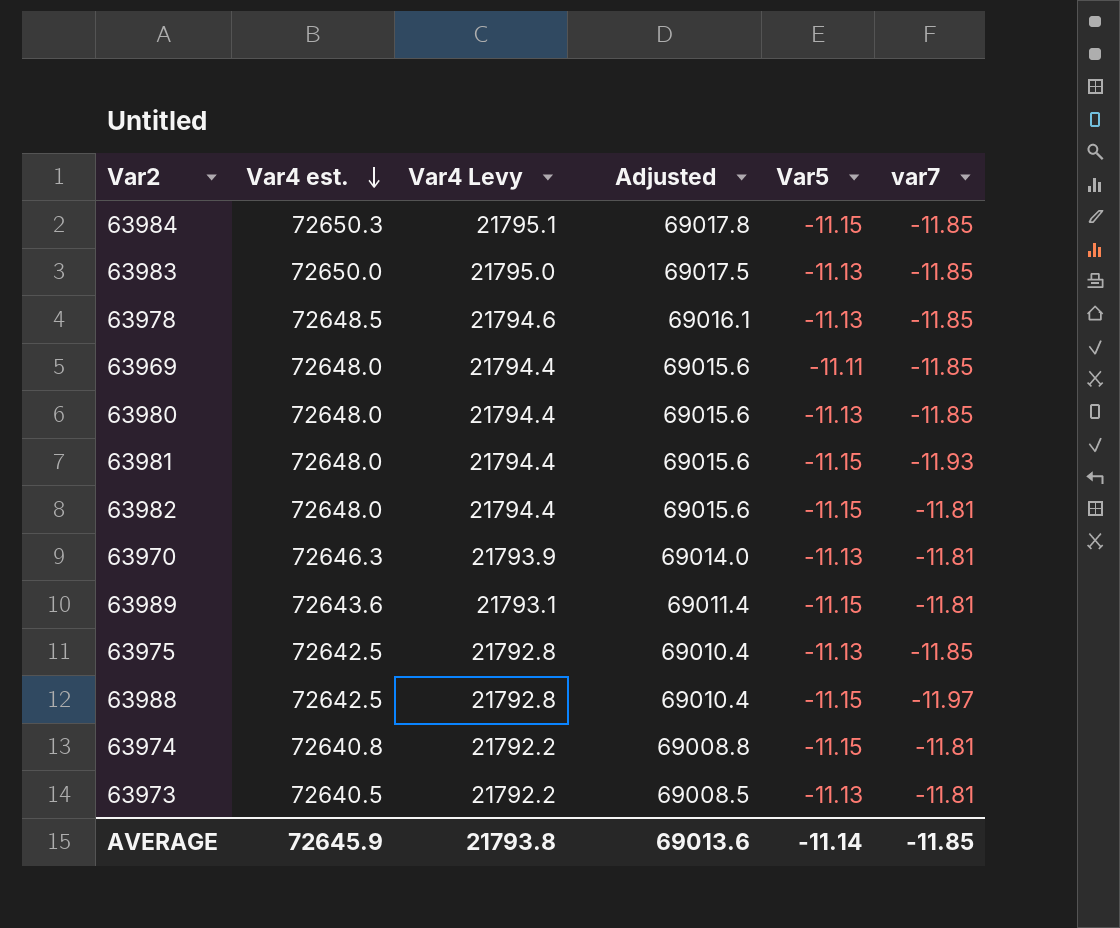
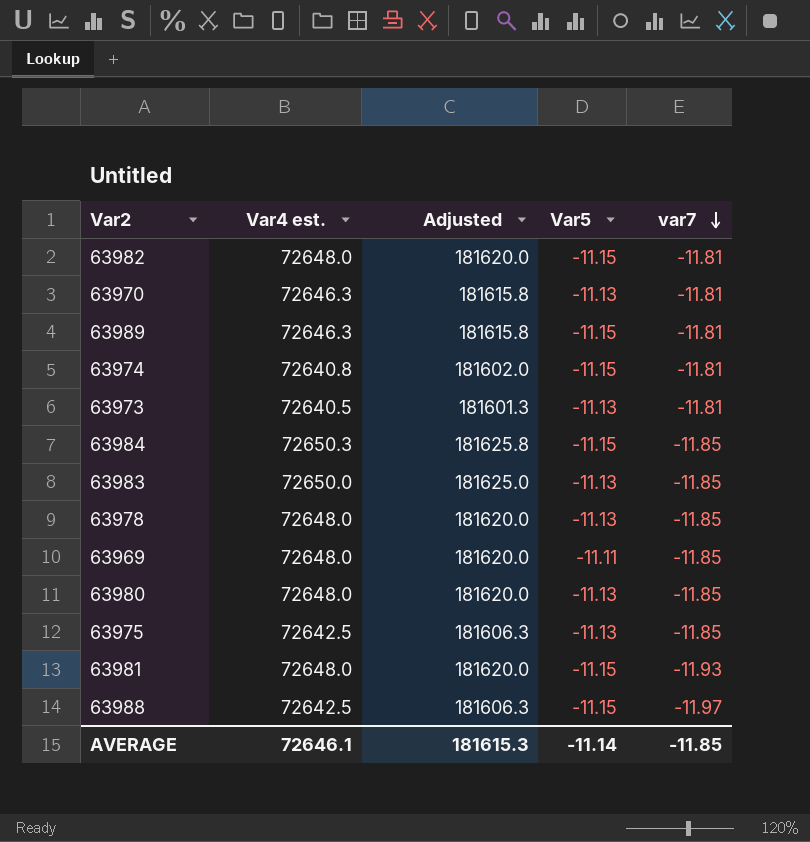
row order: Var4 est. descending -> var7 descending
column Var4 Levy | formula: [Var4 est.] * 0.3 -> none
column Adjusted | formula: [Var4 est.] * 0.95 -> [Var4 est.] * 2.5
63989 | Var4 est.: 72643.6 -> 72646.3
63978 | Var4 est.: 72648.5 -> 72648.0
AVERAGE | Var4 est.: 72645.9 -> 72646.1
AVERAGE | Adjusted: 69013.6 -> 181615.3

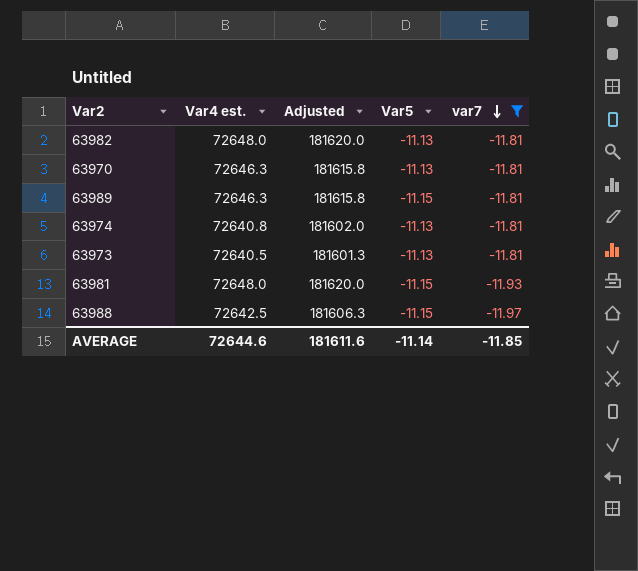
filter: none -> var7 != -11.85
63982 | Var5: -11.15 -> -11.13
63974 | Var5: -11.15 -> -11.13
AVERAGE | Var4 est.: 72646.1 -> 72644.6
AVERAGE | Adjusted: 181615.3 -> 181611.6

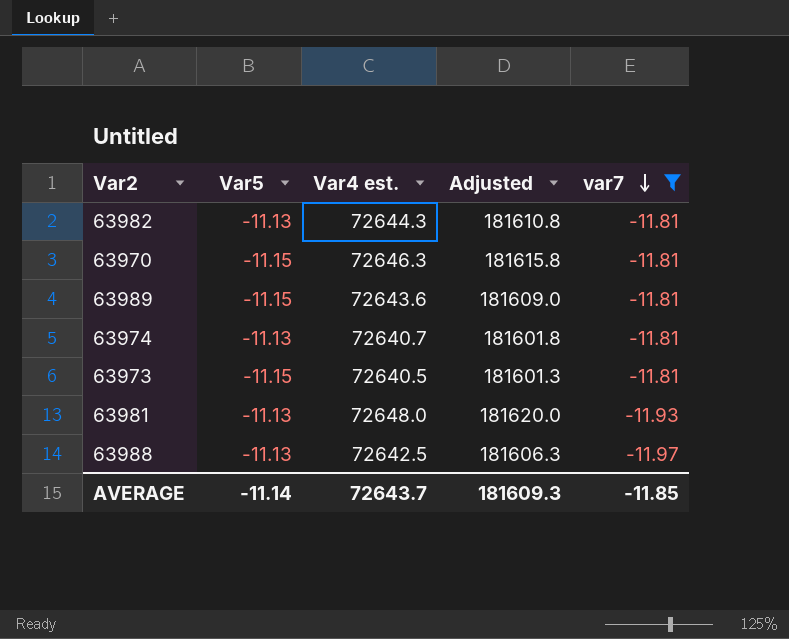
column Var5 | position: 4 -> 2
63982 | Var4 est.: 72648.0 -> 72644.3
63982 | Adjusted: 181620.0 -> 181610.8
63970 | Var5: -11.13 -> -11.15
63989 | Var4 est.: 72646.3 -> 72643.6
63989 | Adjusted: 181615.8 -> 181609.0
63974 | Var4 est.: 72640.8 -> 72640.7
63974 | Adjusted: 181602.0 -> 181601.8
63973 | Var5: -11.13 -> -11.15
63981 | Var5: -11.15 -> -11.13
63988 | Var5: -11.15 -> -11.13
AVERAGE | Var4 est.: 72644.6 -> 72643.7
AVERAGE | Adjusted: 181611.6 -> 181609.3

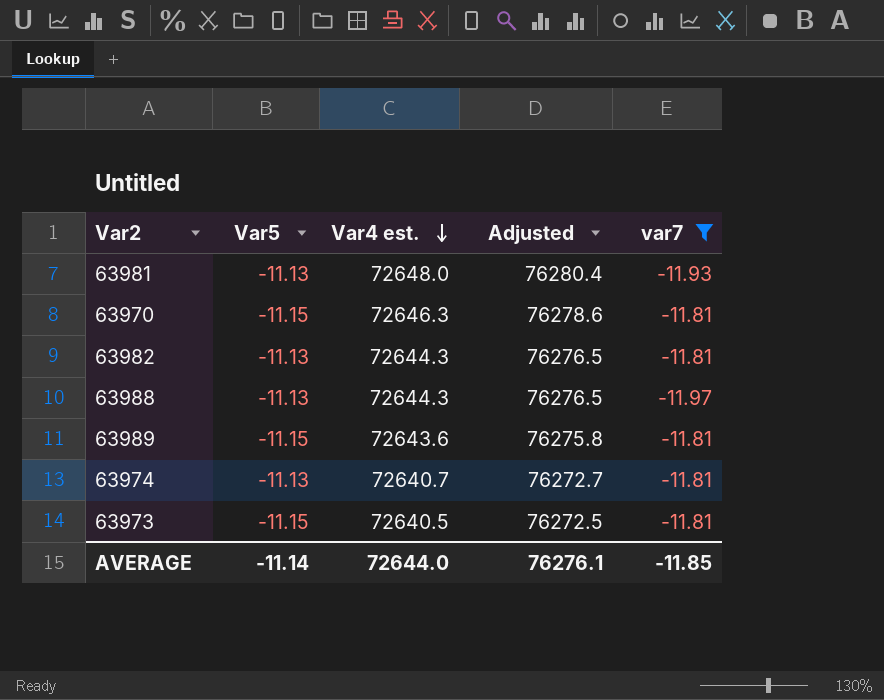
row order: var7 descending -> Var4 est. descending
column Adjusted | formula: [Var4 est.] * 2.5 -> [Var4 est.] * 1.05
63988 | Var4 est.: 72642.5 -> 72644.3
AVERAGE | Var4 est.: 72643.7 -> 72644.0
AVERAGE | Adjusted: 181609.3 -> 76276.1

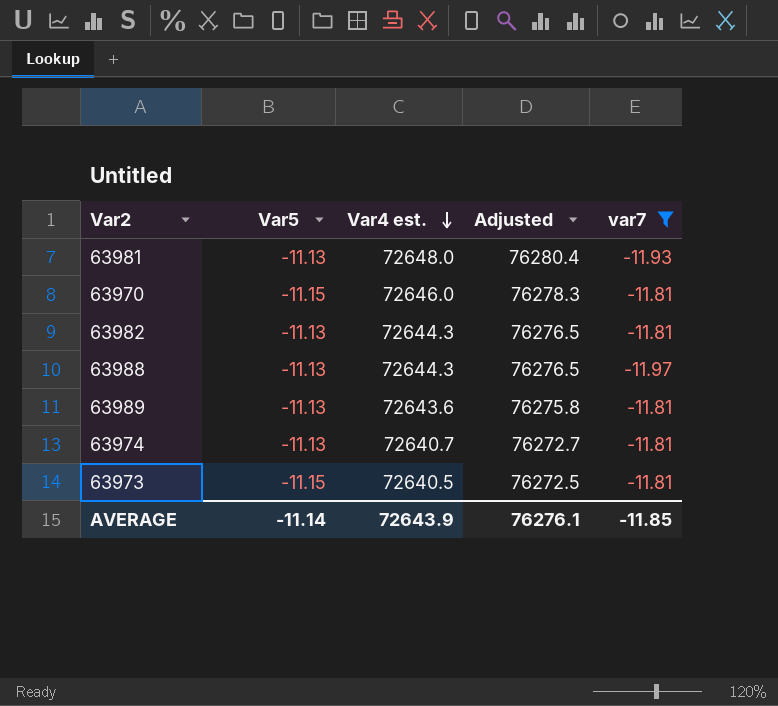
63970 | Var4 est.: 72646.3 -> 72646.0
63970 | Adjusted: 76278.6 -> 76278.3
63989 | Var5: -11.15 -> -11.13
AVERAGE | Var4 est.: 72644.0 -> 72643.9

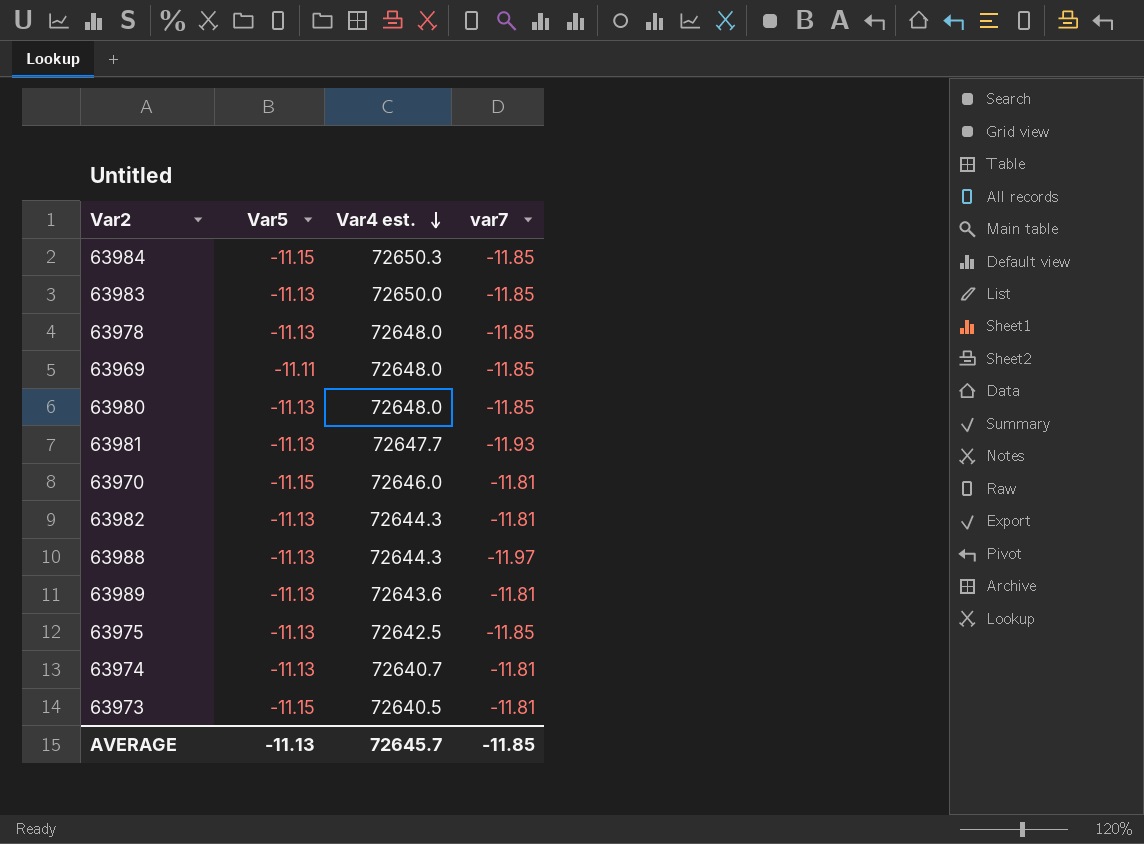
filter: var7 != -11.85 -> none
column Adjusted | formula: [Var4 est.] * 1.05 -> none
63981 | Var4 est.: 72648.0 -> 72647.7
AVERAGE | Var5: -11.14 -> -11.13
AVERAGE | Var4 est.: 72643.9 -> 72645.7

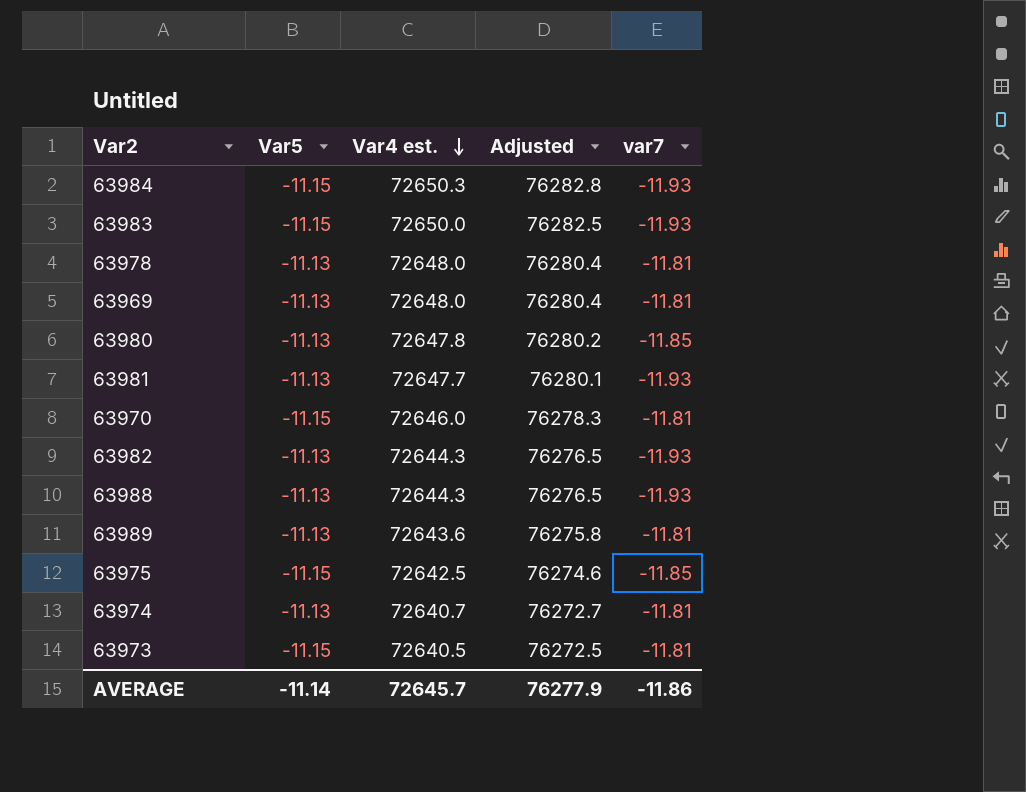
column Adjusted | formula: none -> [Var4 est.] * 1.05
63984 | var7: -11.85 -> -11.93
63983 | Var5: -11.13 -> -11.15
63983 | var7: -11.85 -> -11.93
63978 | var7: -11.85 -> -11.81
63969 | Var5: -11.11 -> -11.13
63969 | var7: -11.85 -> -11.81
63980 | Var4 est.: 72648.0 -> 72647.8
63982 | var7: -11.81 -> -11.93
63988 | var7: -11.97 -> -11.93
63975 | Var5: -11.13 -> -11.15
AVERAGE | Var5: -11.13 -> -11.14
AVERAGE | var7: -11.85 -> -11.86

